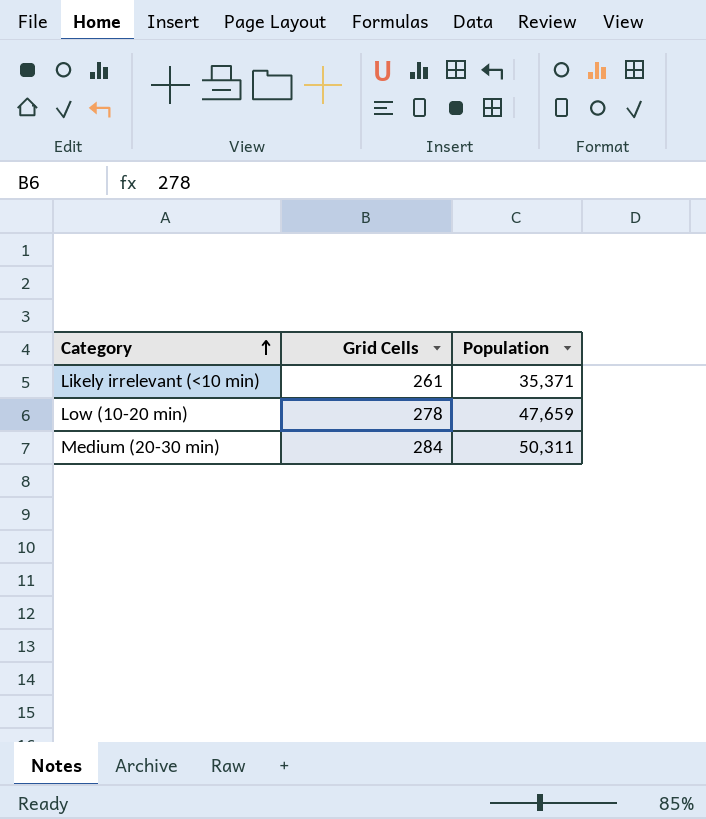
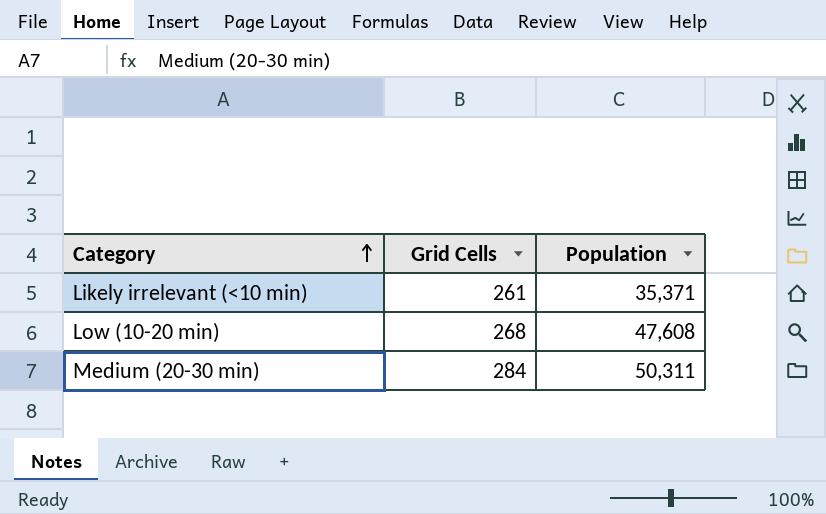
Low (10-20 min) | Grid Cells: 278 -> 268
Low (10-20 min) | Population: 47,659 -> 47,608

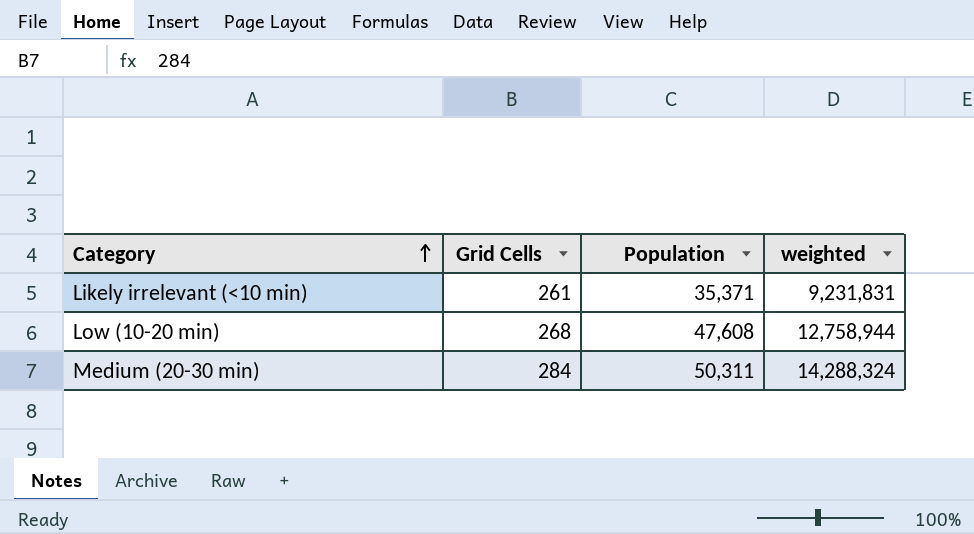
column weighted | formula: none -> [Grid Cells] * [Population]

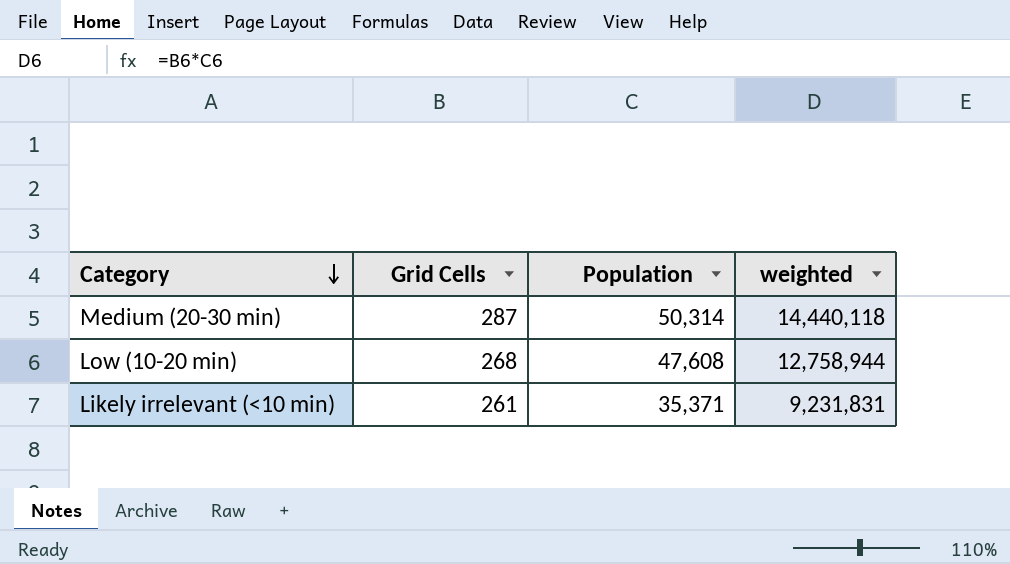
row order: Category ascending -> Category descending
Medium (20-30 min) | Grid Cells: 284 -> 287
Medium (20-30 min) | Population: 50,311 -> 50,314
Medium (20-30 min) | weighted: 14,288,324 -> 14,440,118

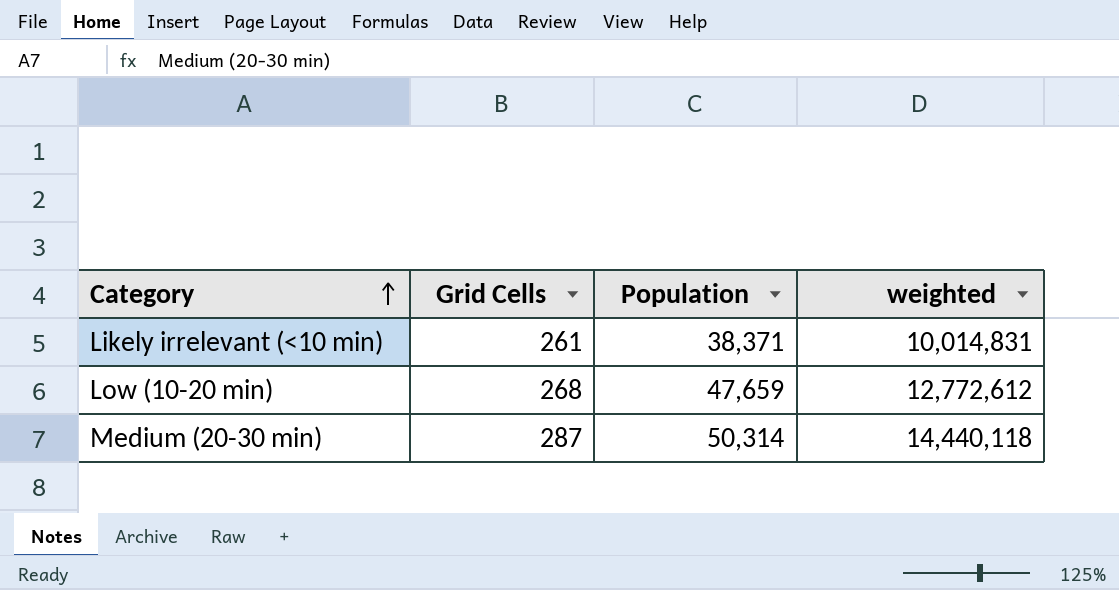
row order: Category descending -> Category ascending
Likely irrelevant (<10 min) | Population: 35,371 -> 38,371
Likely irrelevant (<10 min) | weighted: 9,231,831 -> 10,014,831
Low (10-20 min) | Population: 47,608 -> 47,659
Low (10-20 min) | weighted: 12,758,944 -> 12,772,612

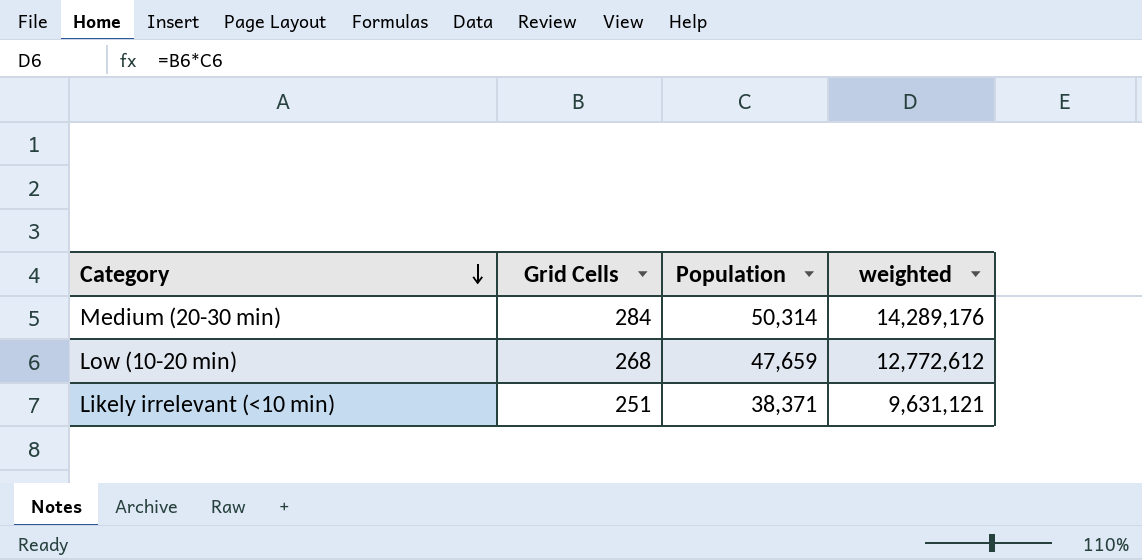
row order: Category ascending -> Category descending
Medium (20-30 min) | Grid Cells: 287 -> 284
Medium (20-30 min) | weighted: 14,440,118 -> 14,289,176
Likely irrelevant (<10 min) | Grid Cells: 261 -> 251
Likely irrelevant (<10 min) | weighted: 10,014,831 -> 9,631,121

